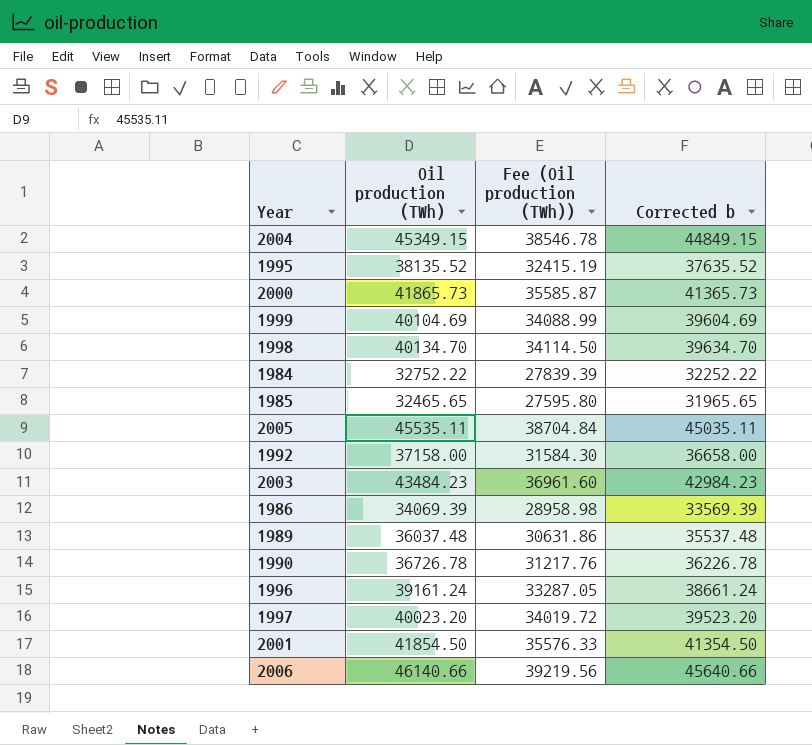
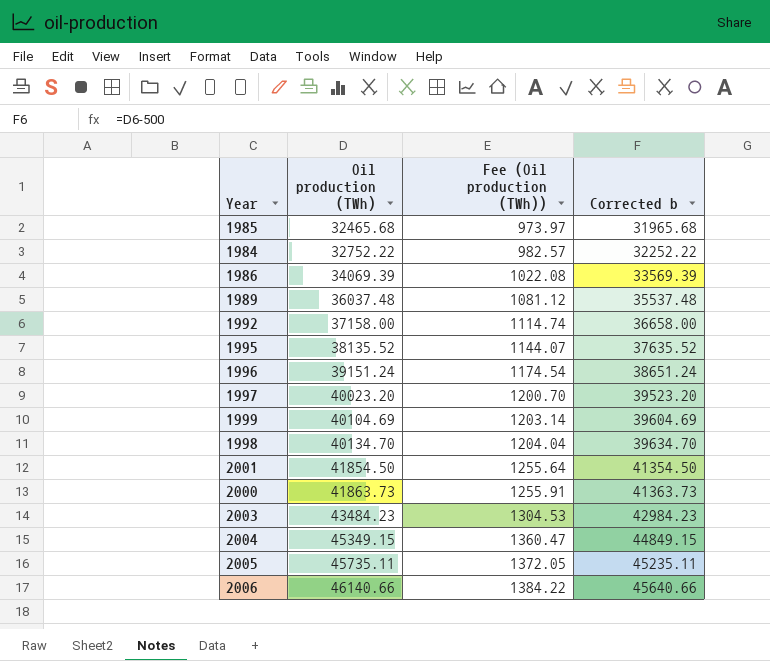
row order: none -> Oil production (TWh) ascending
column Fee (Oil production (TWh)) | formula: [Oil production (TWh)] * 0.85 -> [Oil production (TWh)] * 0.03
row 1990: 36726.78 | 31217.76 | 36226.78 -> none
1985 | Oil production (TWh): 32465.65 -> 32465.68
1985 | Corrected b: 31965.65 -> 31965.68
1996 | Oil production (TWh): 39161.24 -> 39151.24
1996 | Corrected b: 38661.24 -> 38651.24
2000 | Oil production (TWh): 41865.73 -> 41863.73
2000 | Corrected b: 41365.73 -> 41363.73
2005 | Oil production (TWh): 45535.11 -> 45735.11
2005 | Corrected b: 45035.11 -> 45235.11

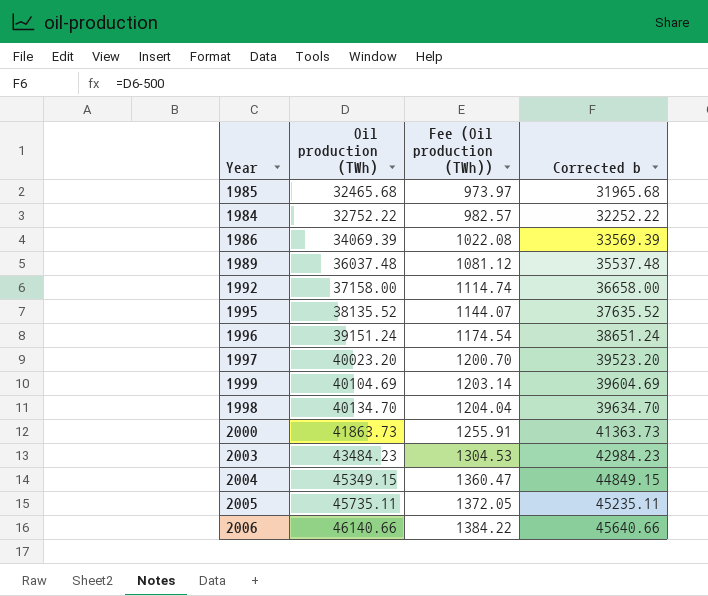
row 2001: 41854.50 | 1255.64 | 41354.50 -> none

